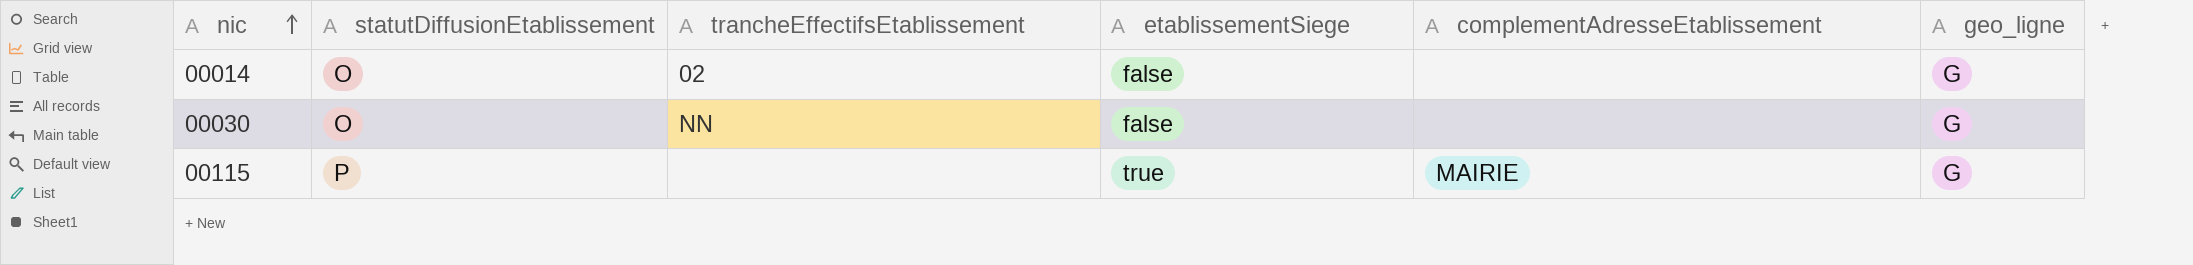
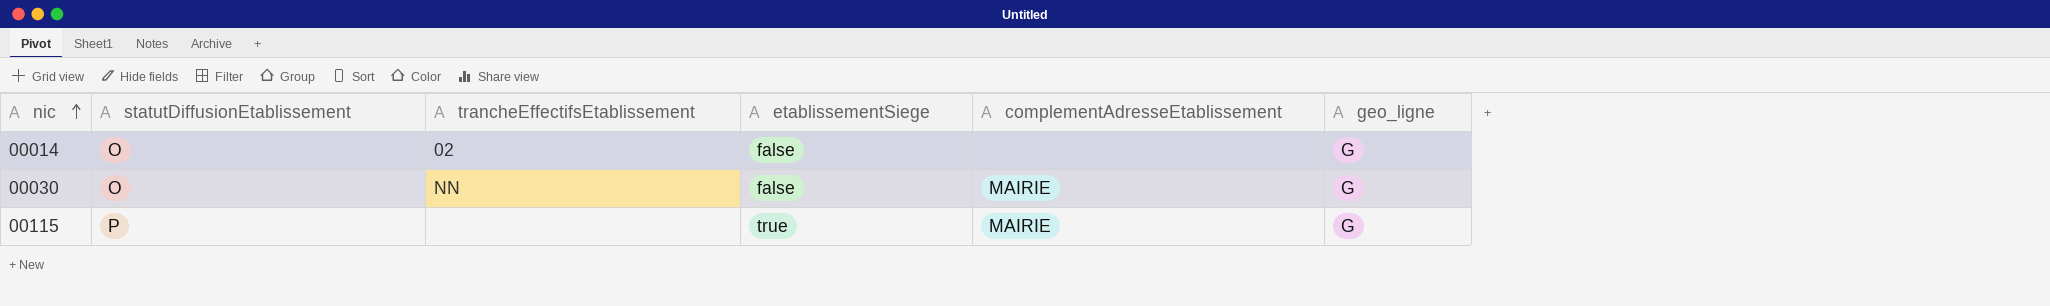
00030 | complementAdresseEtablissement: none -> MAIRIE

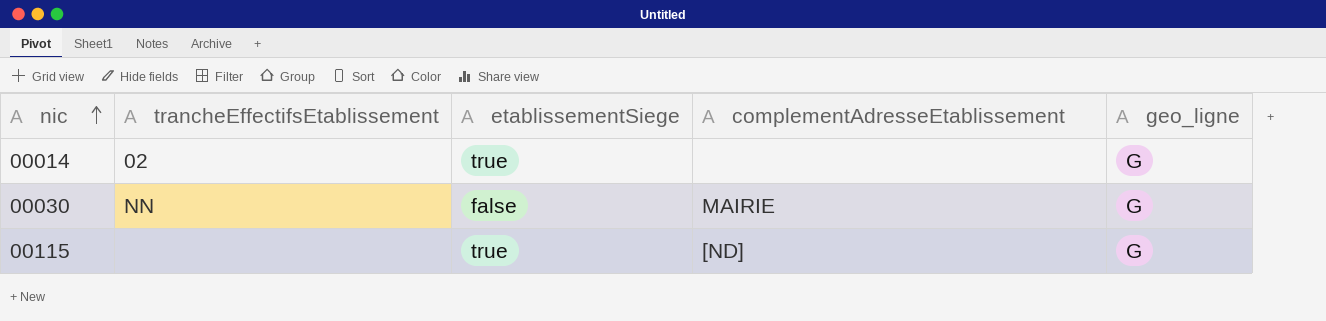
column statutDiffusionEtablissement | position: 2 -> none
00014 | etablissementSiege: false -> true
00115 | complementAdresseEtablissement: MAIRIE -> [ND]

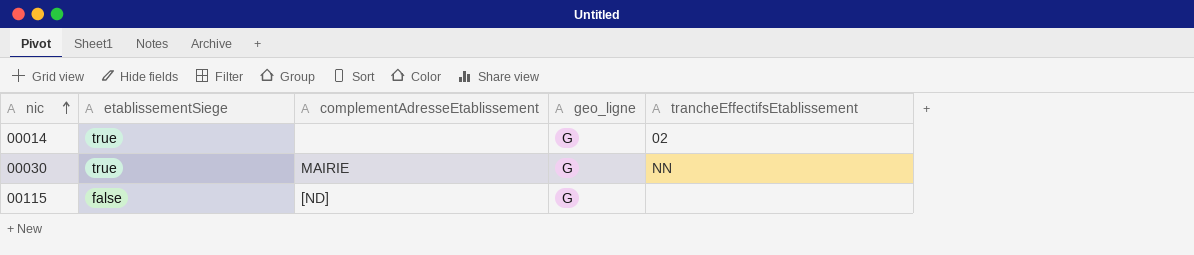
column trancheEffectifsEtablissement | position: 2 -> 5
00030 | etablissementSiege: false -> true
00115 | etablissementSiege: true -> false

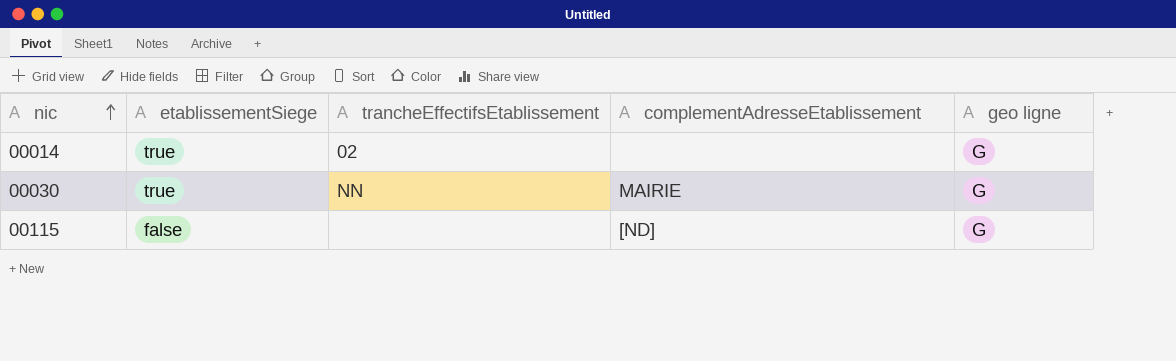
column trancheEffectifsEtablissement | position: 5 -> 3
column name: geo_ligne -> geo ligne

